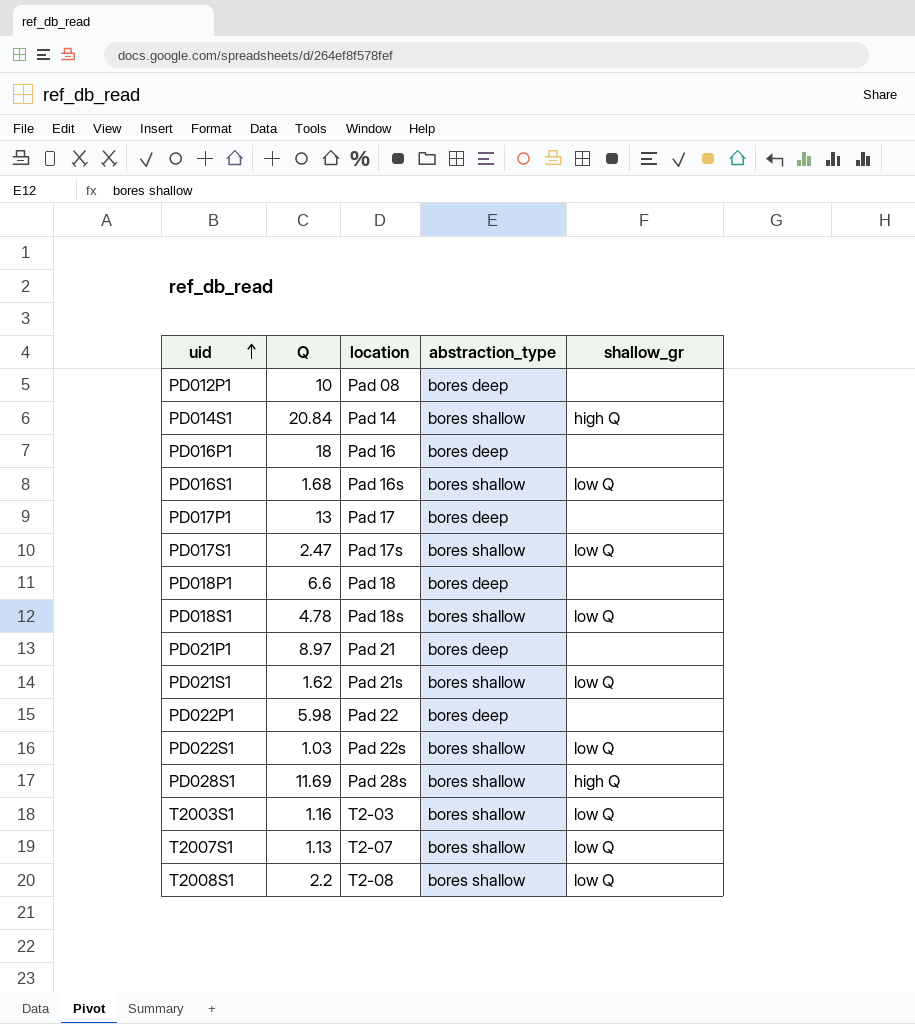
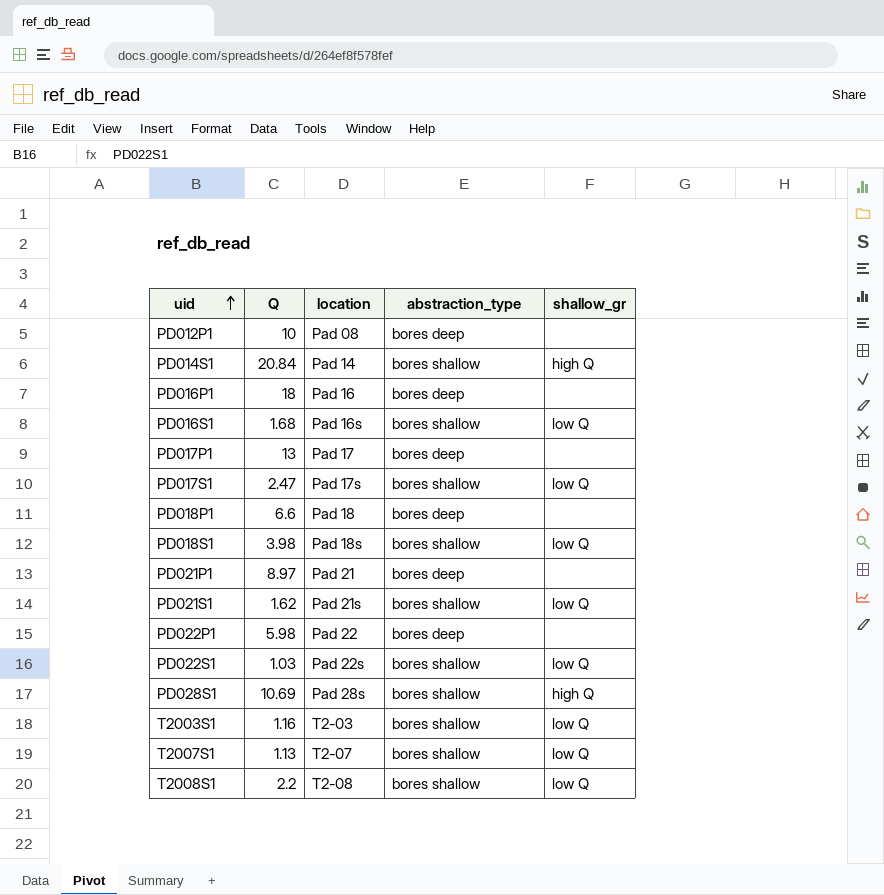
PD018S1 | Q: 4.78 -> 3.98
PD028S1 | Q: 11.69 -> 10.69

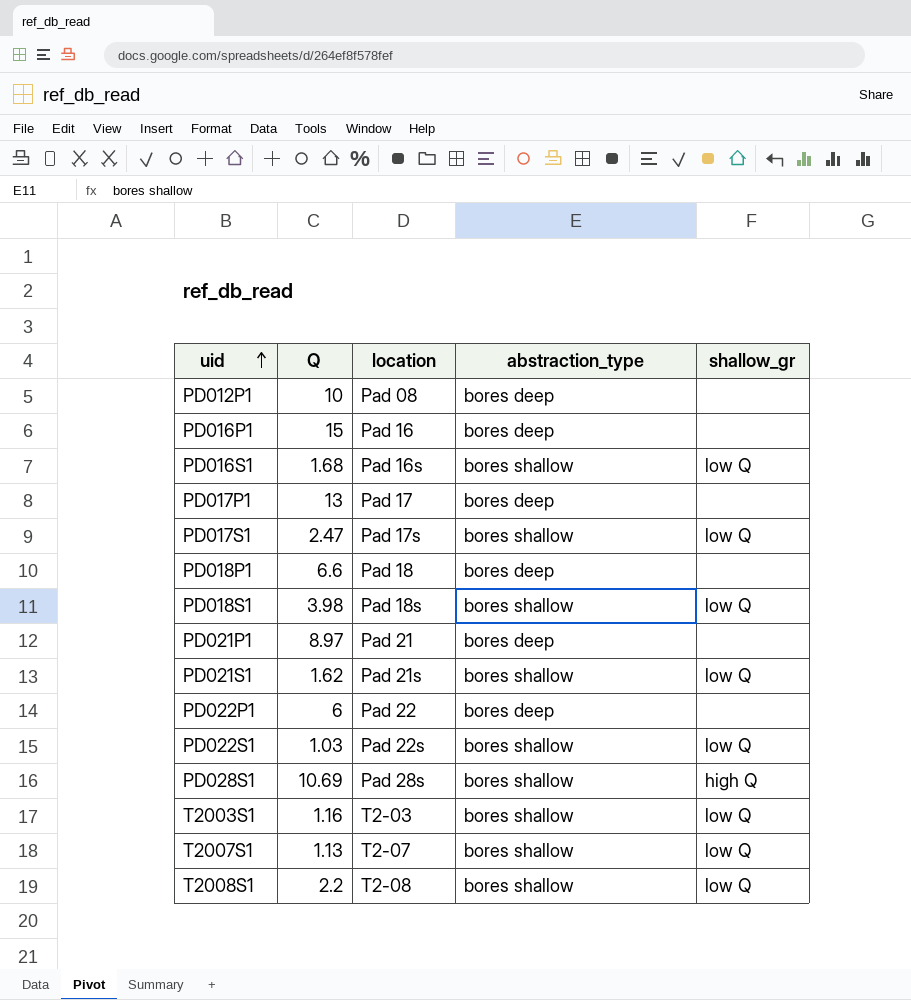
row PD014S1: 20.84 | Pad 14 | bores shallow | high Q -> none
PD016P1 | Q: 18 -> 15
PD022P1 | Q: 5.98 -> 6

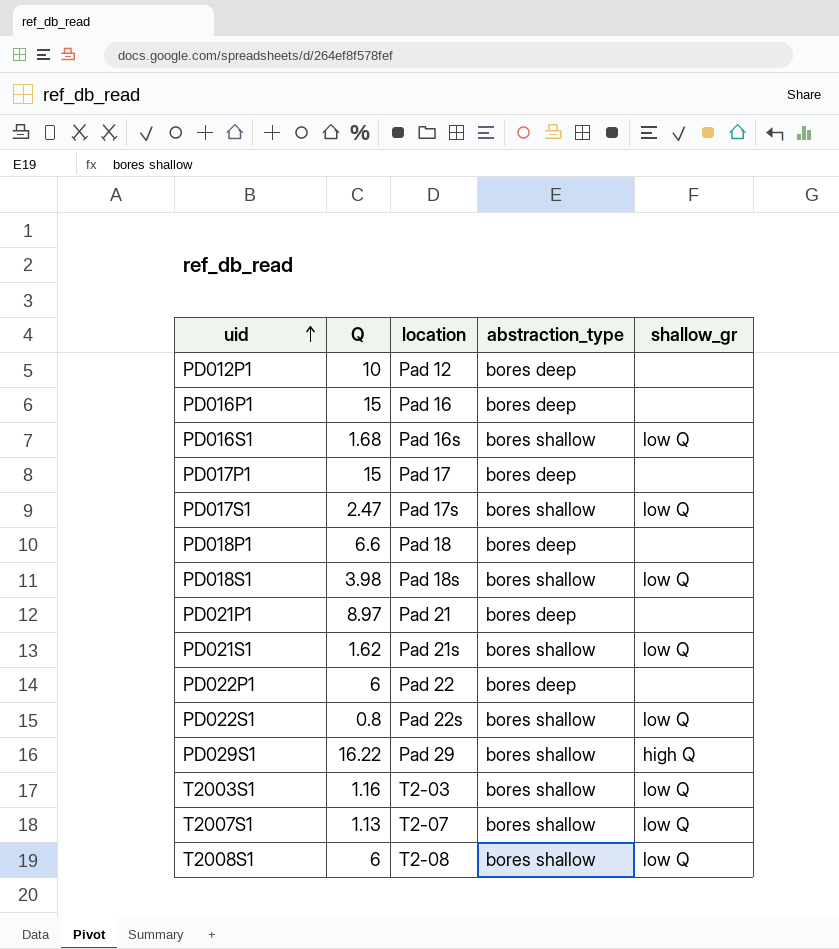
row PD028S1: 10.69 | Pad 28s | bores shallow | high Q -> none
PD012P1 | location: Pad 08 -> Pad 12
PD017P1 | Q: 13 -> 15
PD022S1 | Q: 1.03 -> 0.8
row PD029S1: none -> 16.22 | Pad 29 | bores shallow | high Q
T2008S1 | Q: 2.2 -> 6

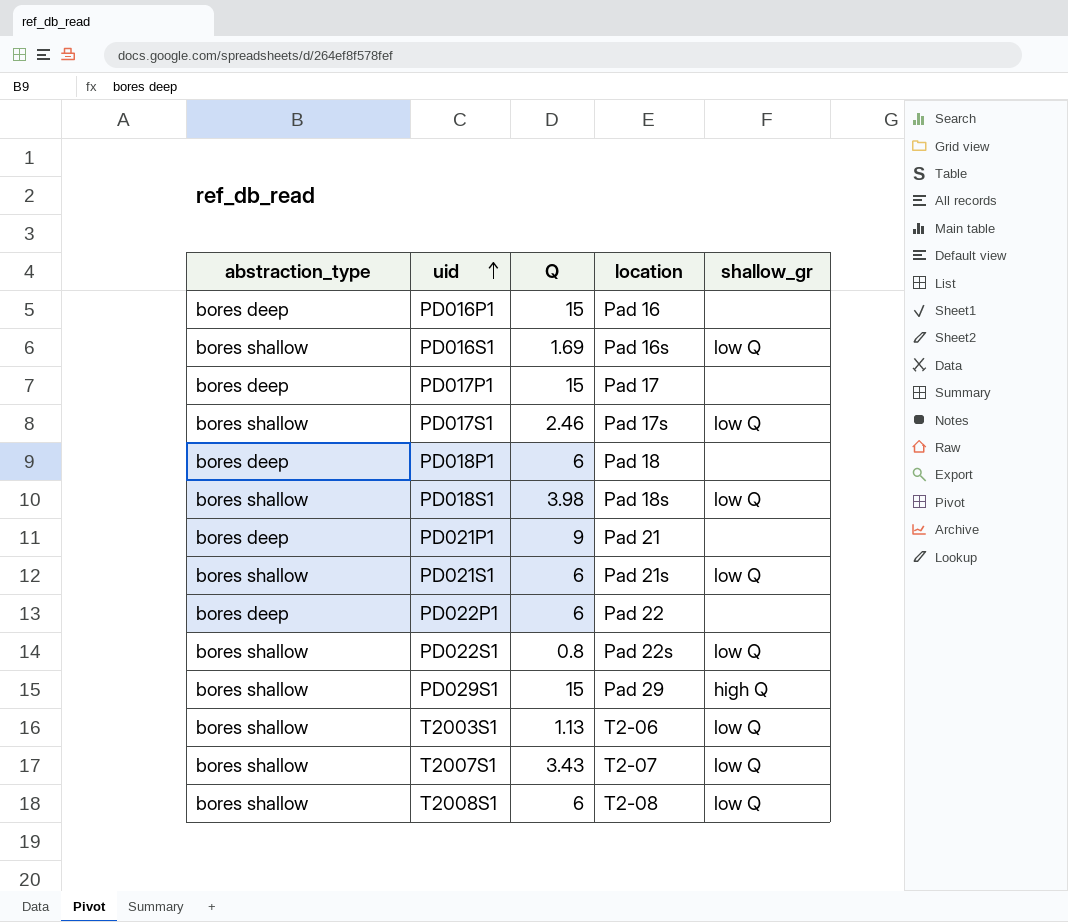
column abstraction_type | position: 4 -> 1
row PD012P1: 10 | Pad 12 | bores deep | none -> none
PD016S1 | Q: 1.68 -> 1.69
PD017S1 | Q: 2.47 -> 2.46
PD018P1 | Q: 6.6 -> 6
PD021P1 | Q: 8.97 -> 9
PD021S1 | Q: 1.62 -> 6
PD029S1 | Q: 16.22 -> 15
T2003S1 | Q: 1.16 -> 1.13
T2003S1 | location: T2-03 -> T2-06
T2007S1 | Q: 1.13 -> 3.43

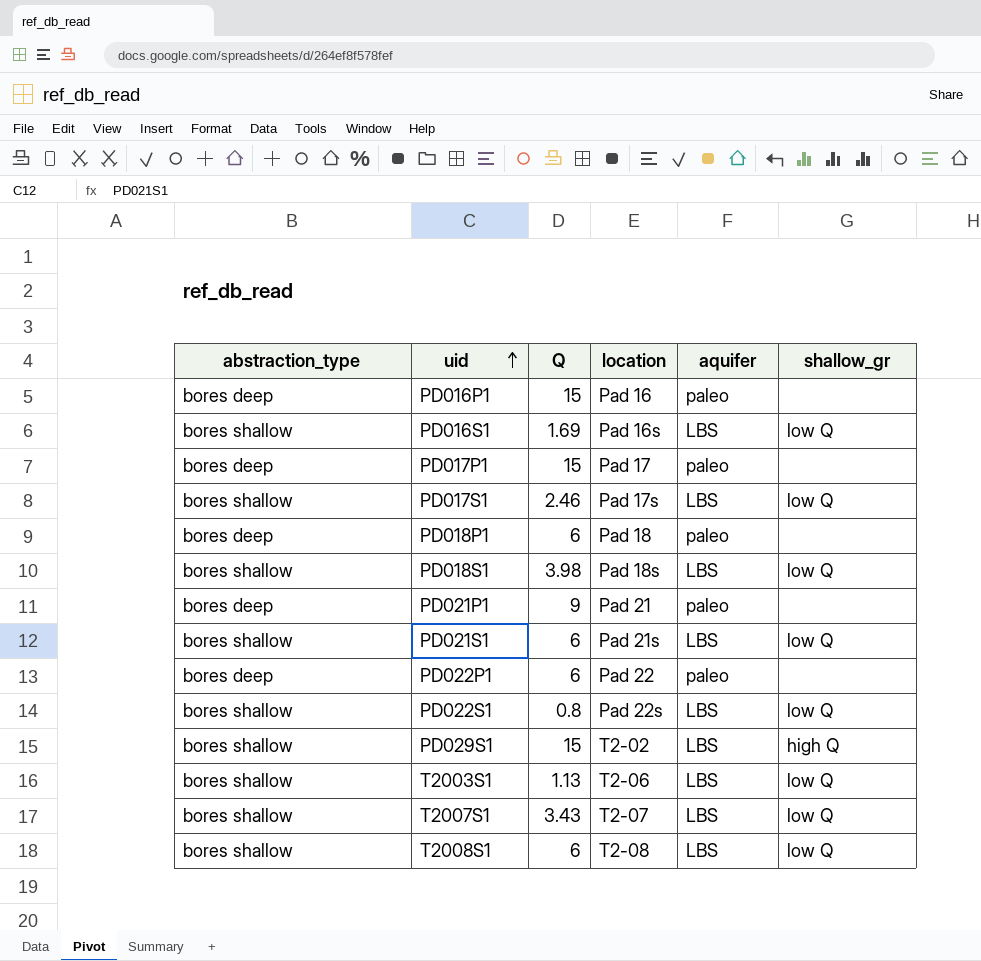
column aquifer | position: none -> 5
PD029S1 | location: Pad 29 -> T2-02

